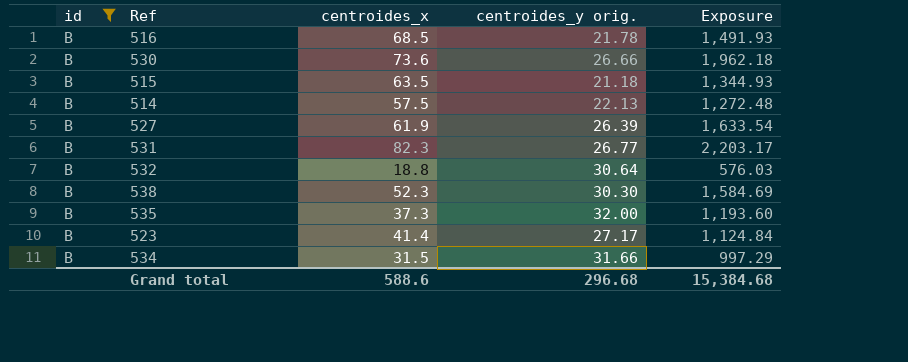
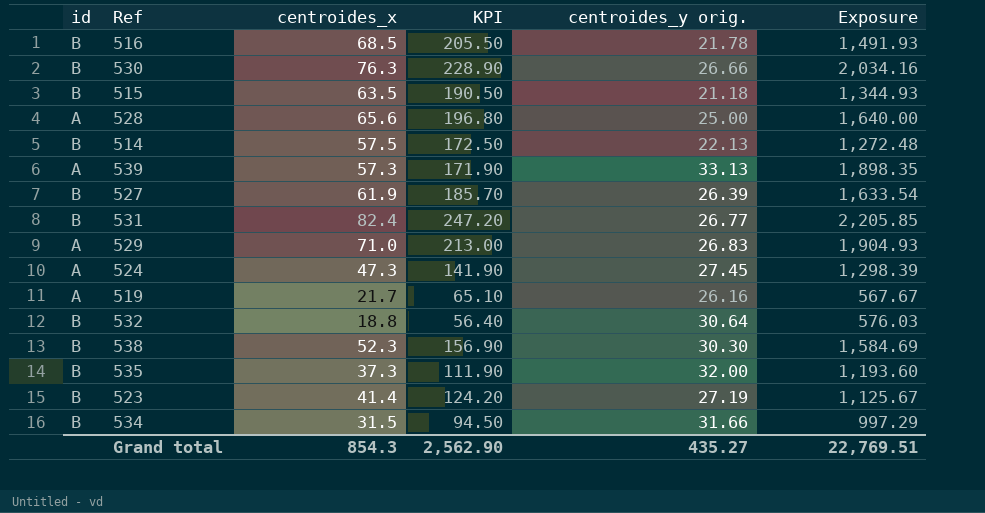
filter: id = B -> none
column KPI | formula: none -> [centroides_x] * 3
530 | centroides_x: 73.6 -> 76.3
530 | Exposure: 1,962.18 -> 2,034.16
531 | centroides_x: 82.3 -> 82.4
531 | Exposure: 2,203.17 -> 2,205.85
523 | centroides_y orig.: 27.17 -> 27.19
523 | Exposure: 1,124.84 -> 1,125.67
Grand total | centroides_x: 588.6 -> 854.3
Grand total | centroides_y orig.: 296.68 -> 435.27
Grand total | Exposure: 15,384.68 -> 22,769.51

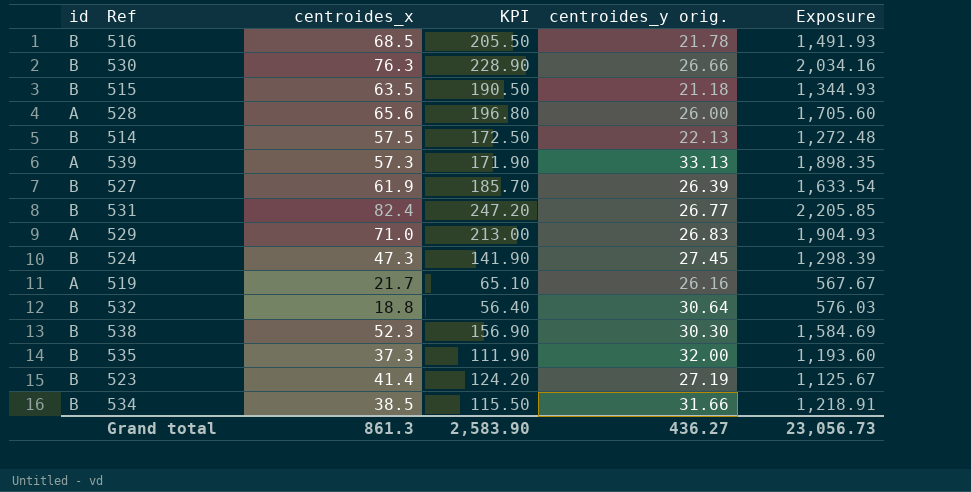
528 | centroides_y orig.: 25.00 -> 26.00
528 | Exposure: 1,640.00 -> 1,705.60
524 | id: A -> B
534 | centroides_x: 31.5 -> 38.5
534 | KPI: 94.50 -> 115.50
534 | Exposure: 997.29 -> 1,218.91
Grand total | centroides_x: 854.3 -> 861.3
Grand total | KPI: 2,562.90 -> 2,583.90
Grand total | centroides_y orig.: 435.27 -> 436.27
Grand total | Exposure: 22,769.51 -> 23,056.73

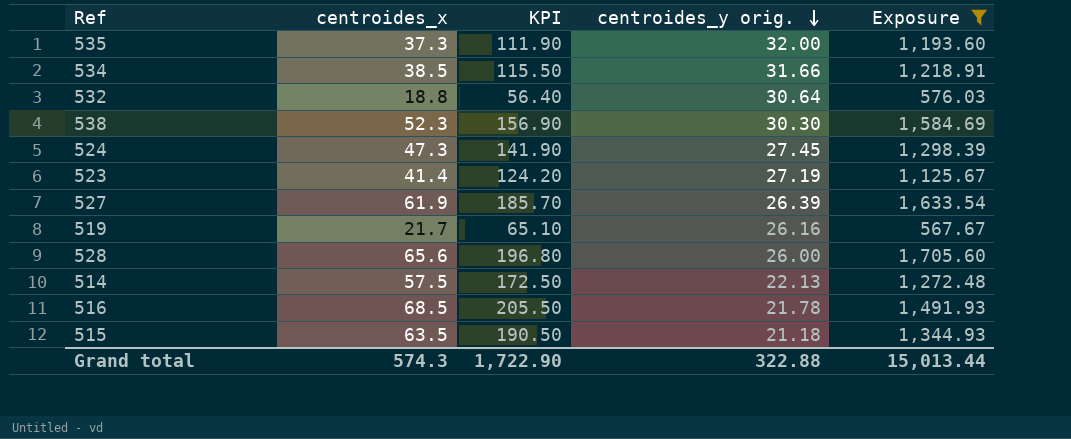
filter: none -> Exposure <= 1,705.60
row order: none -> centroides_y orig. descending
column id | position: 1 -> none
Grand total | centroides_x: 861.3 -> 574.3
Grand total | KPI: 2,583.90 -> 1,722.90
Grand total | centroides_y orig.: 436.27 -> 322.88
Grand total | Exposure: 23,056.73 -> 15,013.44

